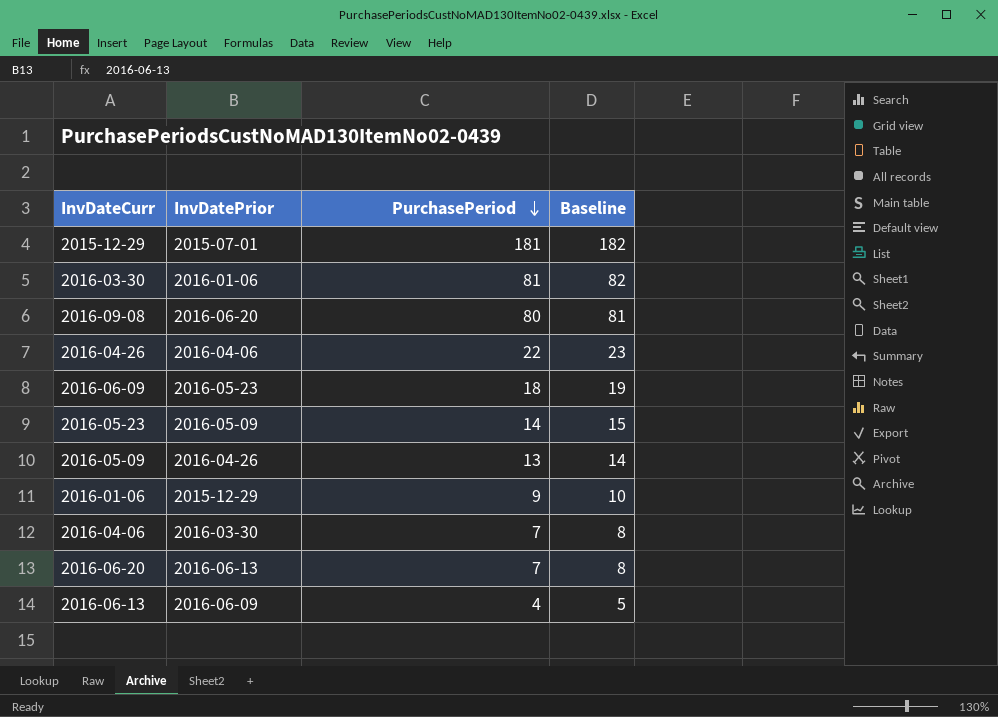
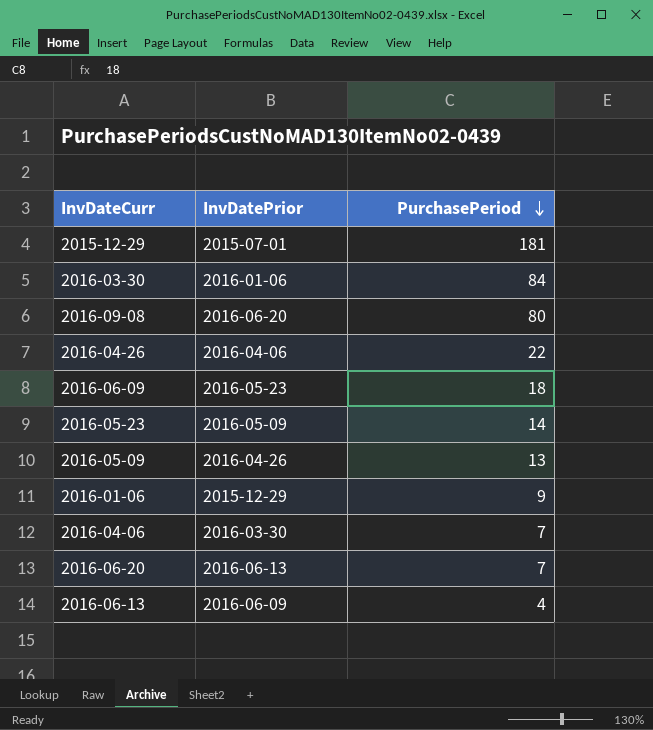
column Baseline | formula: [PurchasePeriod] + 1 -> none
2016-03-30 | PurchasePeriod: 81 -> 84

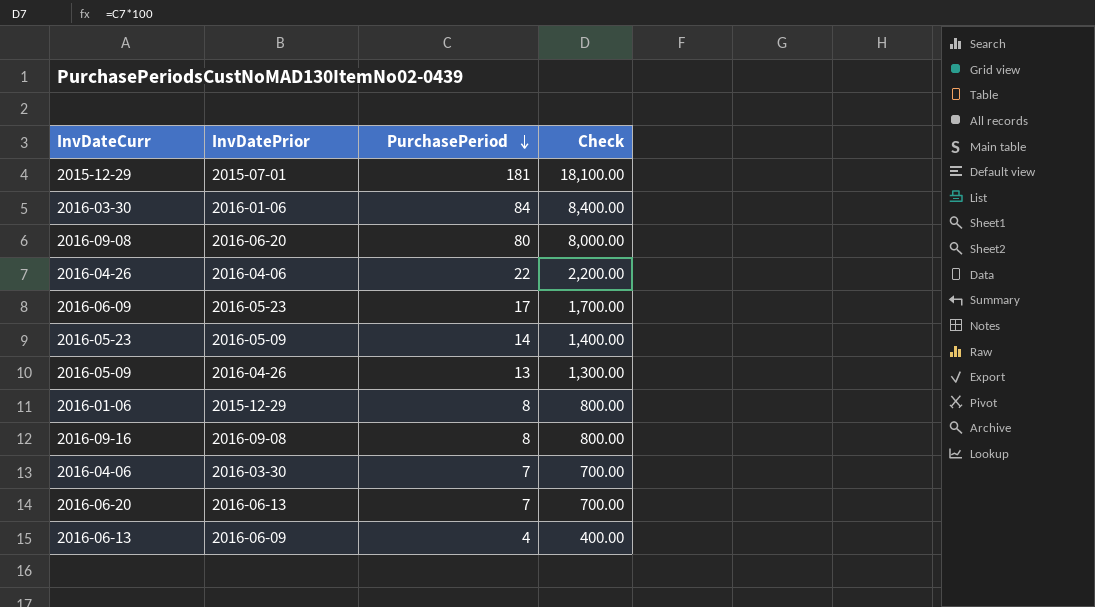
column Check | formula: none -> [PurchasePeriod] * 100
2016-06-09 | PurchasePeriod: 18 -> 17
2016-01-06 | PurchasePeriod: 9 -> 8
row 2016-09-16: none -> 2016-09-08 | 8 | 800.00

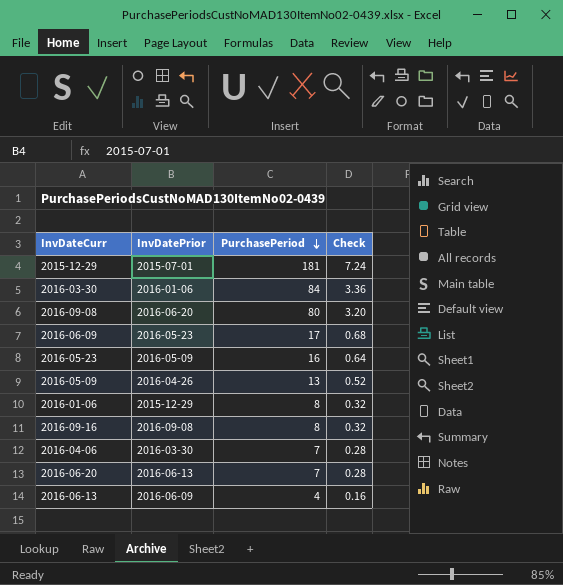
column Check | formula: [PurchasePeriod] * 100 -> [PurchasePeriod] * 0.04
row 2016-04-26: 2016-04-06 | 22 | 2,200.00 -> none
2016-05-23 | PurchasePeriod: 14 -> 16

